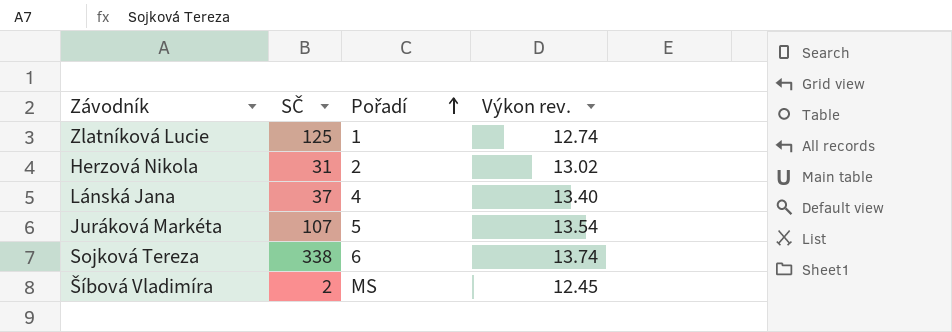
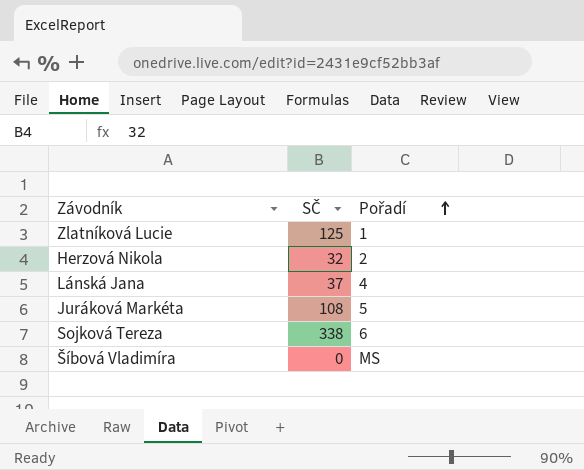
column Výkon rev. | position: 4 -> none
Herzová Nikola | SČ: 31 -> 32
Juráková Markéta | SČ: 107 -> 108
Šíbová Vladimíra | SČ: 2 -> 0

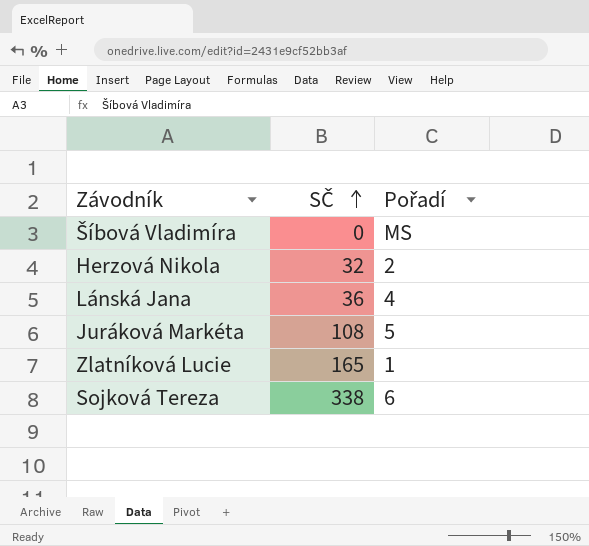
row order: Pořadí ascending -> SČ ascending
Lánská Jana | SČ: 37 -> 36
Zlatníková Lucie | SČ: 125 -> 165

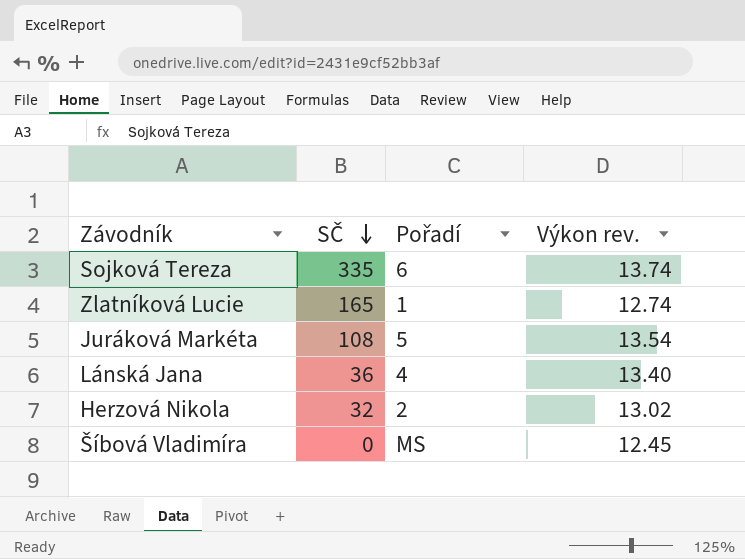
row order: SČ ascending -> SČ descending
column Výkon rev. | position: none -> 4
Sojková Tereza | SČ: 338 -> 335

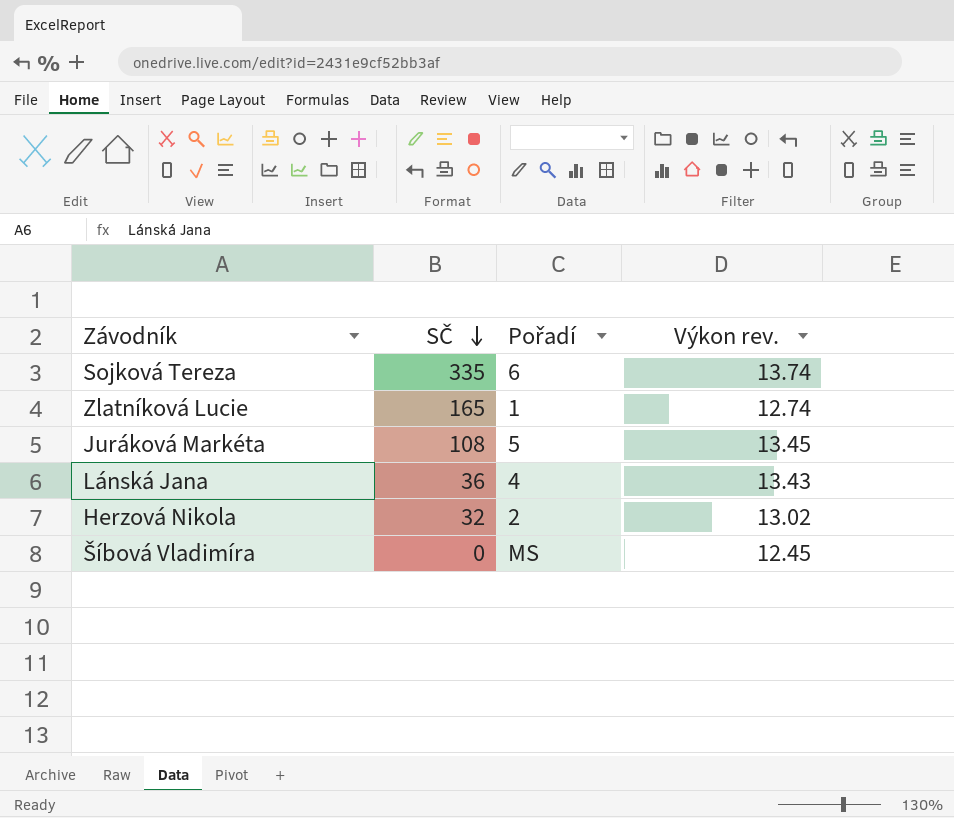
Juráková Markéta | Výkon rev.: 13.54 -> 13.45
Lánská Jana | Výkon rev.: 13.40 -> 13.43

